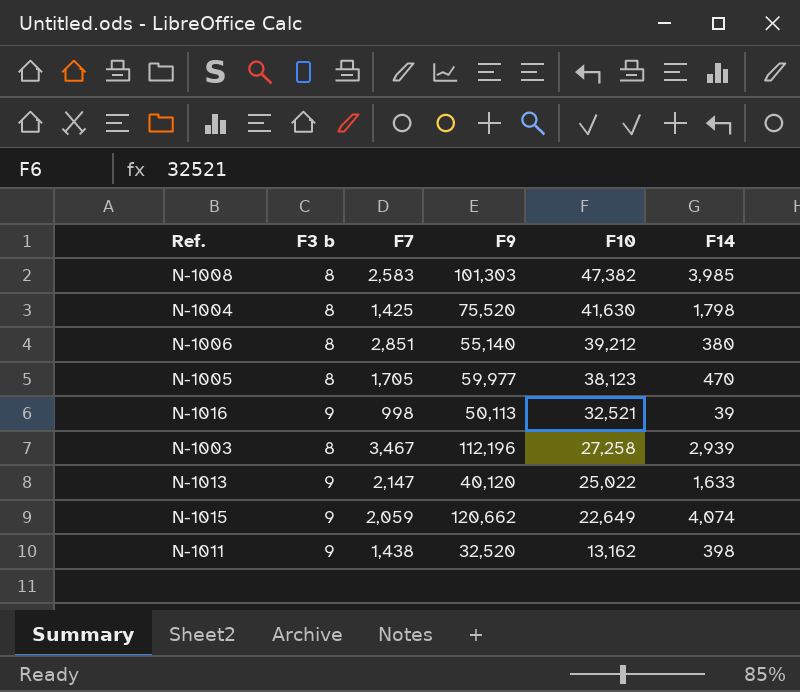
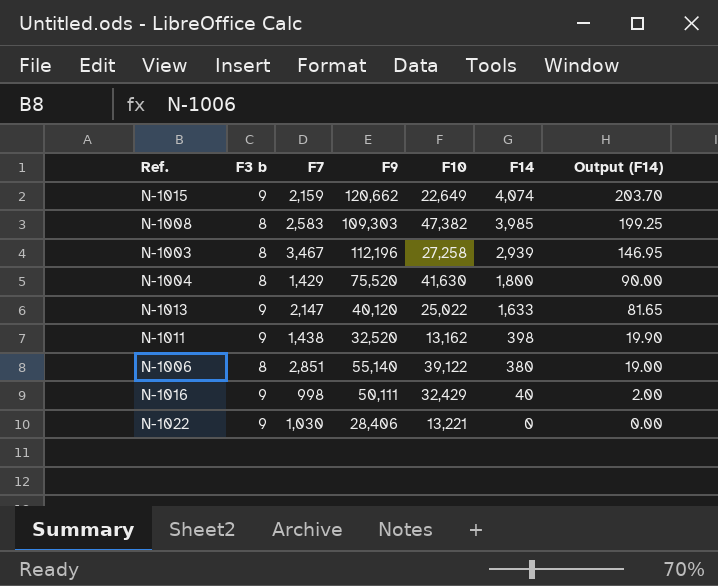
row order: F10 descending -> F14 descending
column Output (F14) | formula: none -> [F14] * 0.05
row N-1005: 8 | 1,705 | 59,977 | 38,123 | 470 -> none
N-1015 | F7: 2,059 -> 2,159
N-1008 | F9: 101,303 -> 109,303
N-1004 | F7: 1,425 -> 1,429
N-1004 | F14: 1,798 -> 1,800
N-1006 | F10: 39,212 -> 39,122
N-1016 | F9: 50,113 -> 50,111
N-1016 | F10: 32,521 -> 32,429
N-1016 | F14: 39 -> 40
row N-1022: none -> 9 | 1,030 | 28,406 | 13,221 | 0 | 0.00

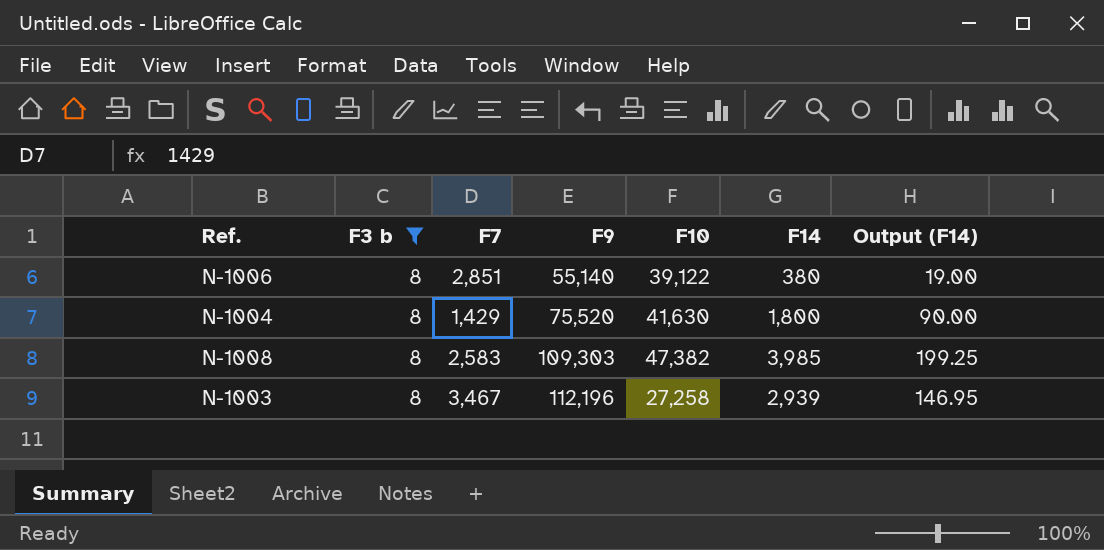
filter: none -> F3 b = 8
row order: F14 descending -> F9 ascending

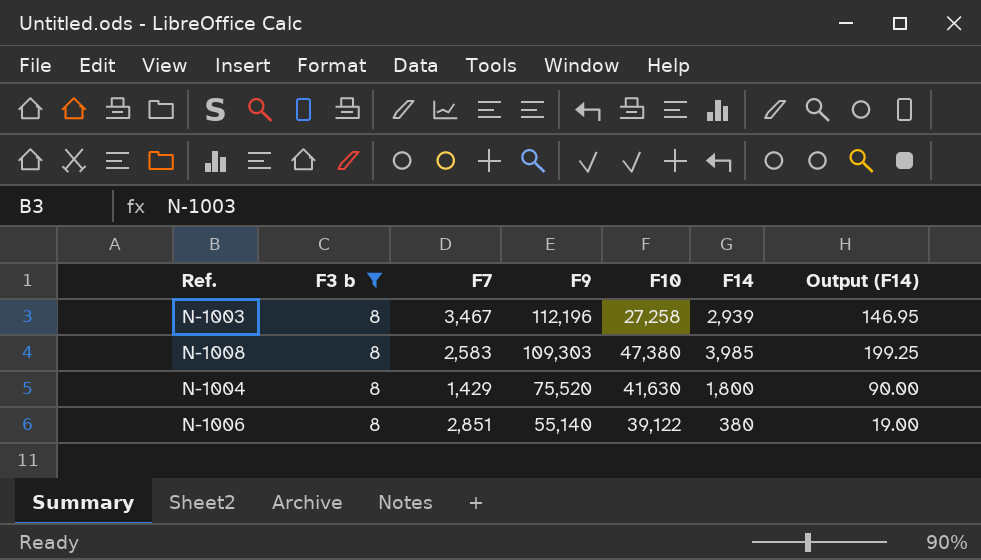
row order: F9 ascending -> F9 descending
N-1008 | F10: 47,382 -> 47,380

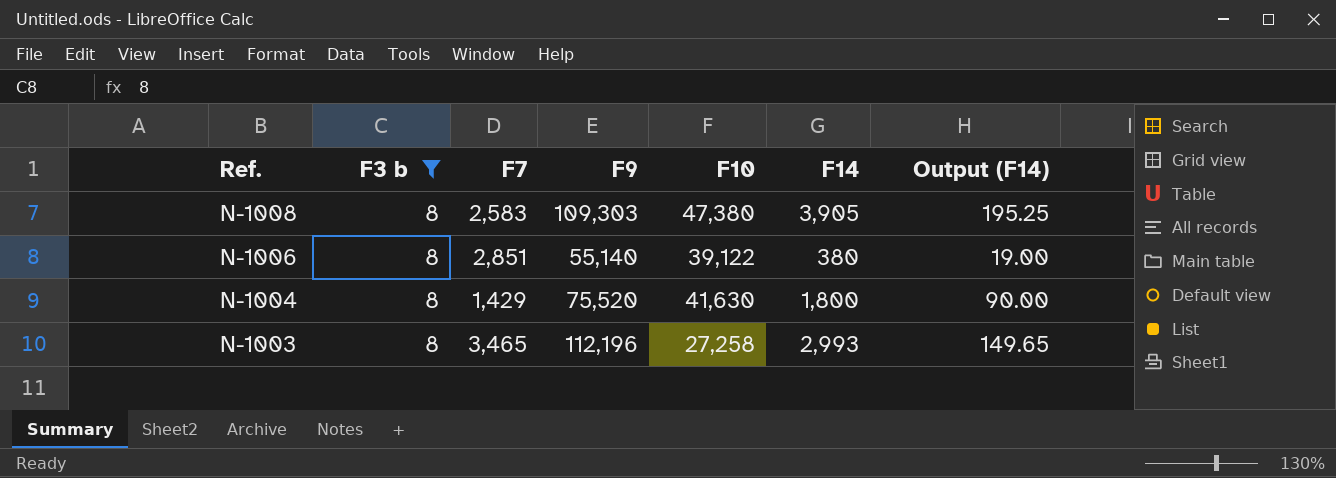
row order: F9 descending -> Ref. descending
N-1008 | F14: 3,985 -> 3,905
N-1008 | Output (F14): 199.25 -> 195.25
N-1003 | F7: 3,467 -> 3,465
N-1003 | F14: 2,939 -> 2,993
N-1003 | Output (F14): 146.95 -> 149.65

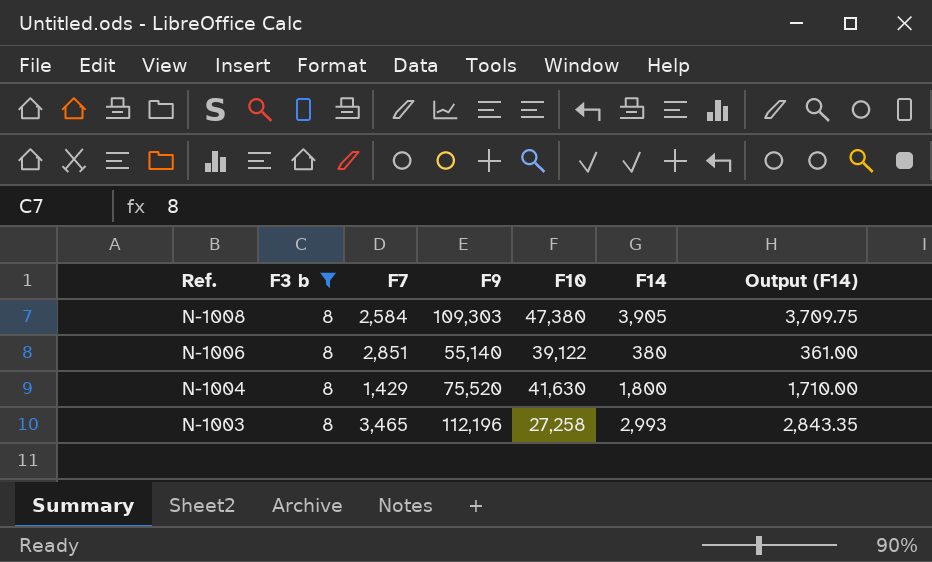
column Output (F14) | formula: [F14] * 0.05 -> [F14] * 0.95
N-1008 | F7: 2,583 -> 2,584

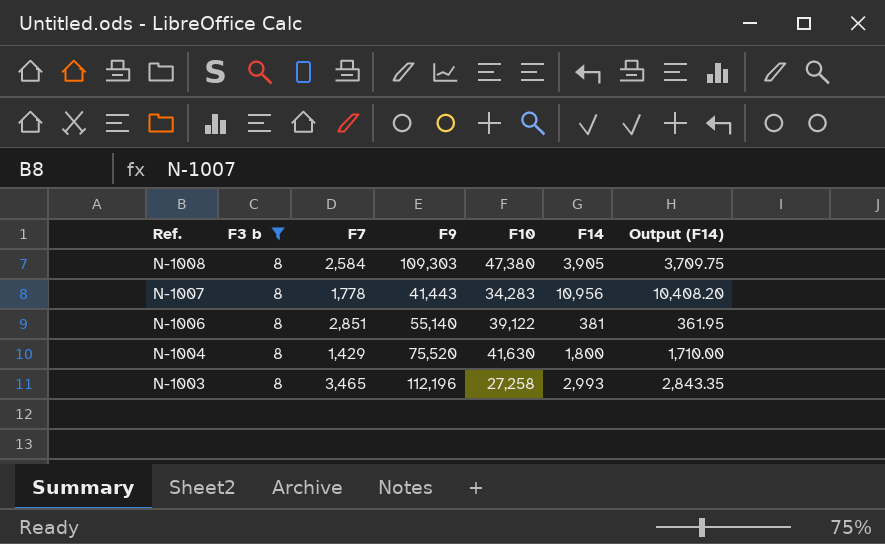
row N-1007: none -> 8 | 1,778 | 41,443 | 34,283 | 10,956 | 10,408.20
N-1006 | F14: 380 -> 381
N-1006 | Output (F14): 361.00 -> 361.95

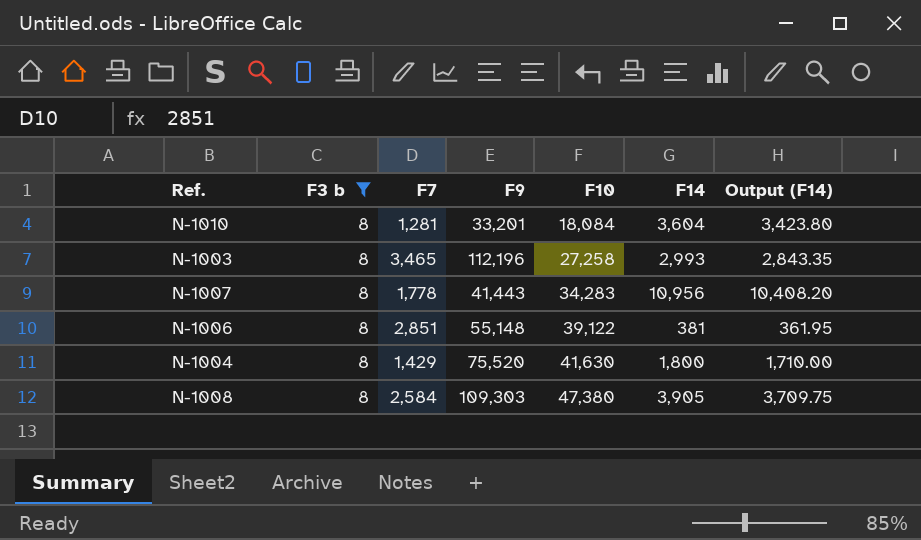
row order: Ref. descending -> F10 ascending
row N-1010: none -> 8 | 1,281 | 33,201 | 18,084 | 3,604 | 3,423.80
N-1006 | F9: 55,140 -> 55,148

